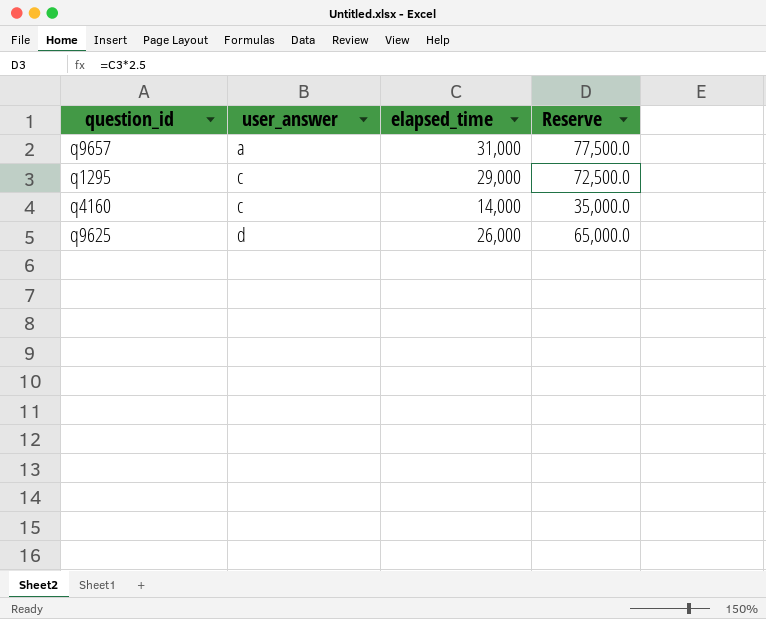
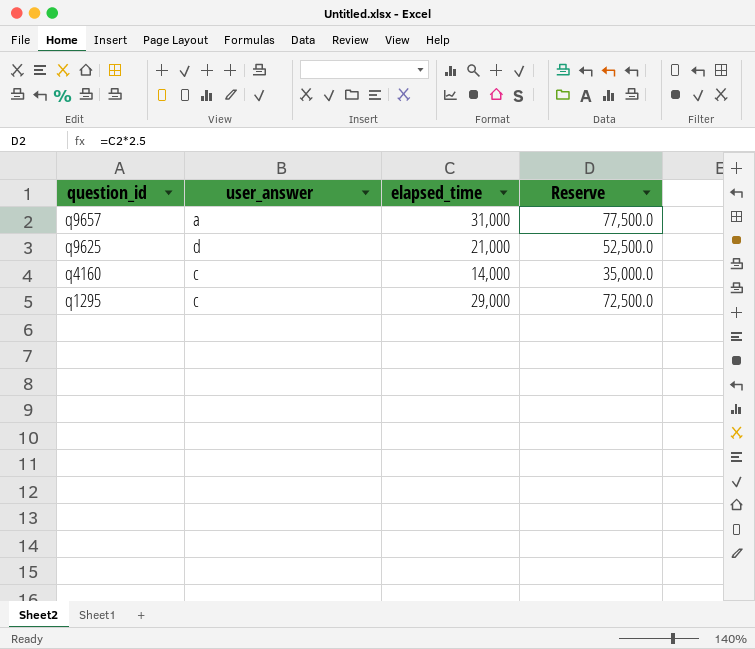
row order: user_answer ascending -> question_id descending
q9625 | elapsed_time: 26,000 -> 21,000
q9625 | Reserve: 65,000.0 -> 52,500.0

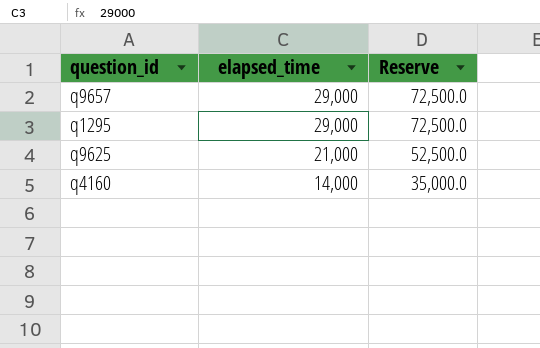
row order: question_id descending -> elapsed_time descending
column user_answer | position: 2 -> none
q9657 | elapsed_time: 31,000 -> 29,000
q9657 | Reserve: 77,500.0 -> 72,500.0

